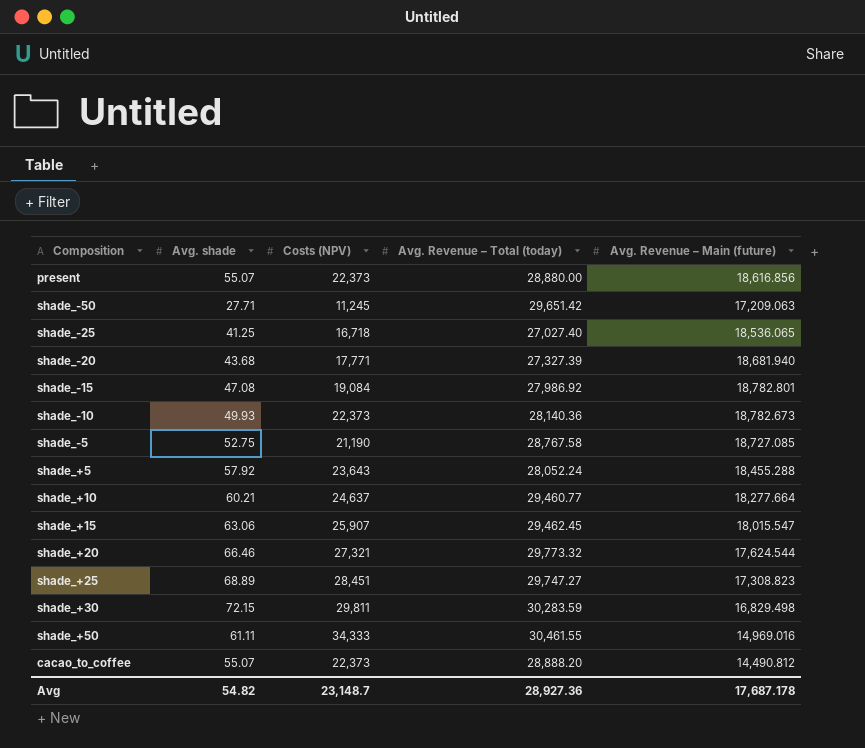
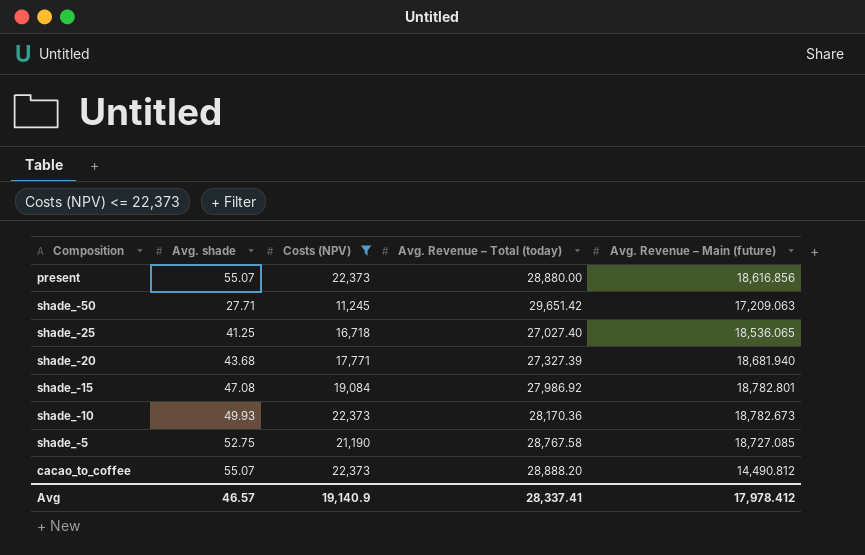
filter: none -> Costs (NPV) <= 22,373
shade_-10 | Avg. Revenue – Total (today): 28,140.36 -> 28,170.36
Avg | Avg. shade: 54.82 -> 46.57
Avg | Costs (NPV): 23,148.7 -> 19,140.9
Avg | Avg. Revenue – Total (today): 28,927.36 -> 28,337.41
Avg | Avg. Revenue – Main (future): 17,687.178 -> 17,978.412

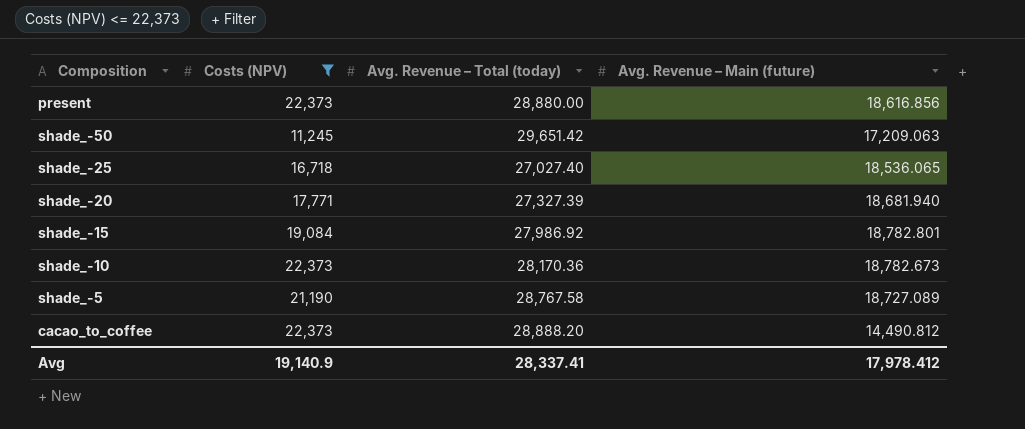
column Avg. shade | position: 2 -> none
shade_-5 | Avg. Revenue – Main (future): 18,727.085 -> 18,727.089

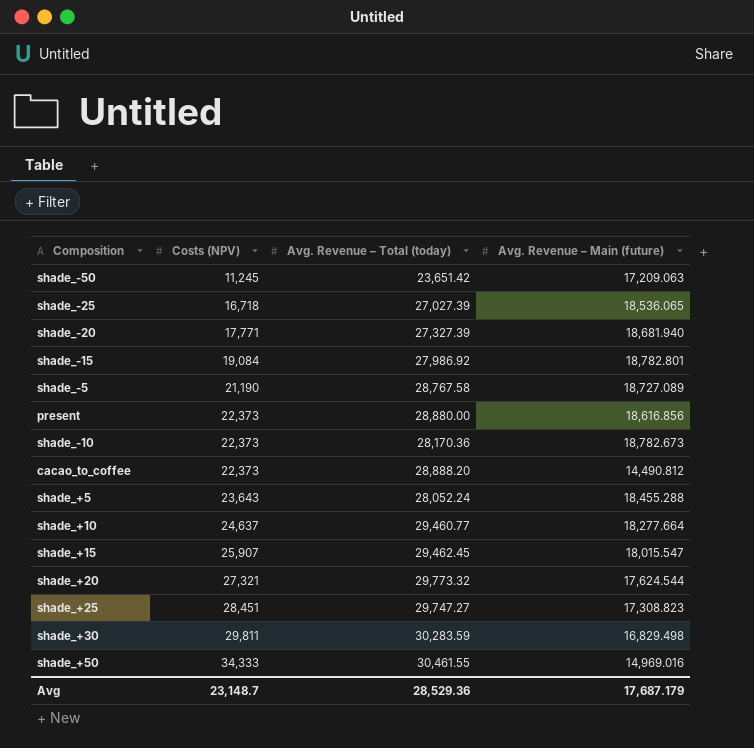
filter: Costs (NPV) <= 22,373 -> none
row order: none -> Costs (NPV) ascending
shade_-50 | Avg. Revenue – Total (today): 29,651.42 -> 23,651.42
shade_-25 | Avg. Revenue – Total (today): 27,027.40 -> 27,027.39
Avg | Costs (NPV): 19,140.9 -> 23,148.7
Avg | Avg. Revenue – Total (today): 28,337.41 -> 28,529.36
Avg | Avg. Revenue – Main (future): 17,978.412 -> 17,687.179

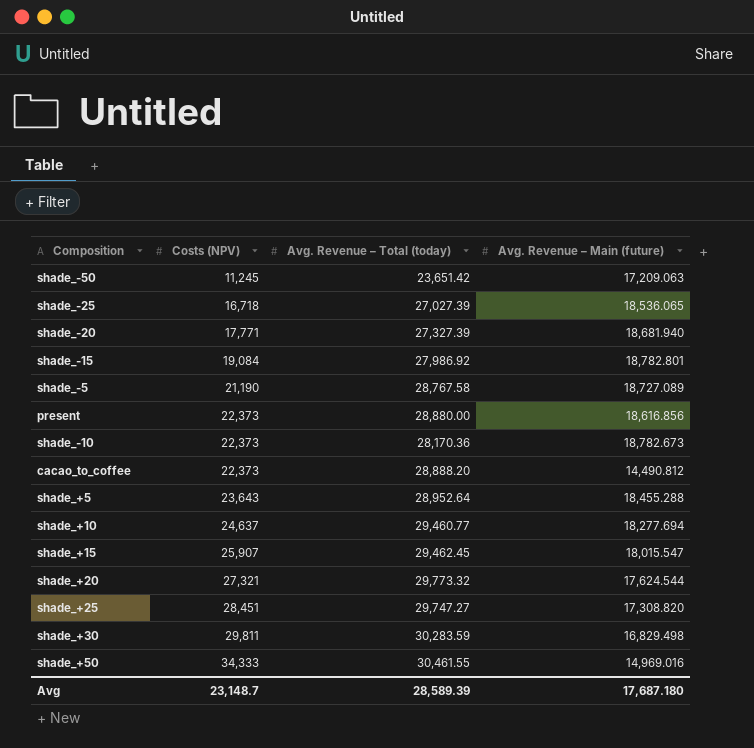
shade_+5 | Avg. Revenue – Total (today): 28,052.24 -> 28,952.64
shade_+10 | Avg. Revenue – Main (future): 18,277.664 -> 18,277.694
shade_+25 | Avg. Revenue – Main (future): 17,308.823 -> 17,308.820
Avg | Avg. Revenue – Total (today): 28,529.36 -> 28,589.39
Avg | Avg. Revenue – Main (future): 17,687.179 -> 17,687.180

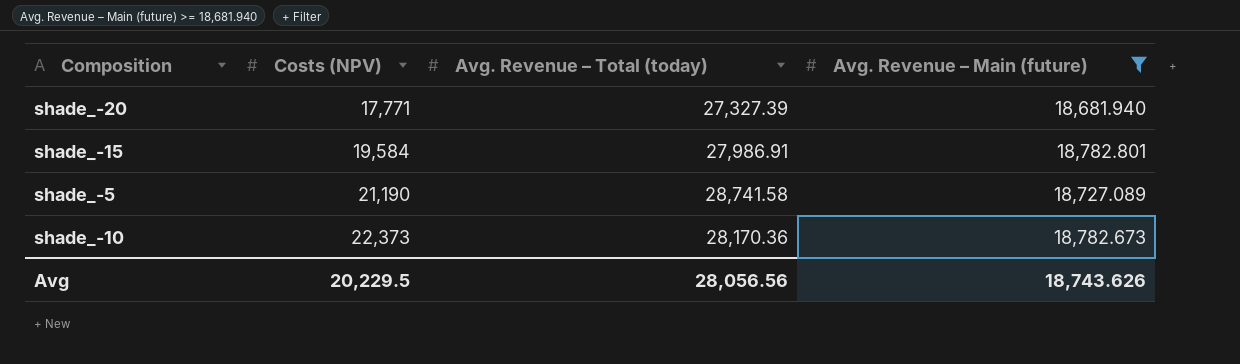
filter: none -> Avg. Revenue – Main (future) >= 18,681.940
shade_-15 | Costs (NPV): 19,084 -> 19,584
shade_-15 | Avg. Revenue – Total (today): 27,986.92 -> 27,986.91
shade_-5 | Avg. Revenue – Total (today): 28,767.58 -> 28,741.58
Avg | Costs (NPV): 23,148.7 -> 20,229.5
Avg | Avg. Revenue – Total (today): 28,589.39 -> 28,056.56
Avg | Avg. Revenue – Main (future): 17,687.180 -> 18,743.626

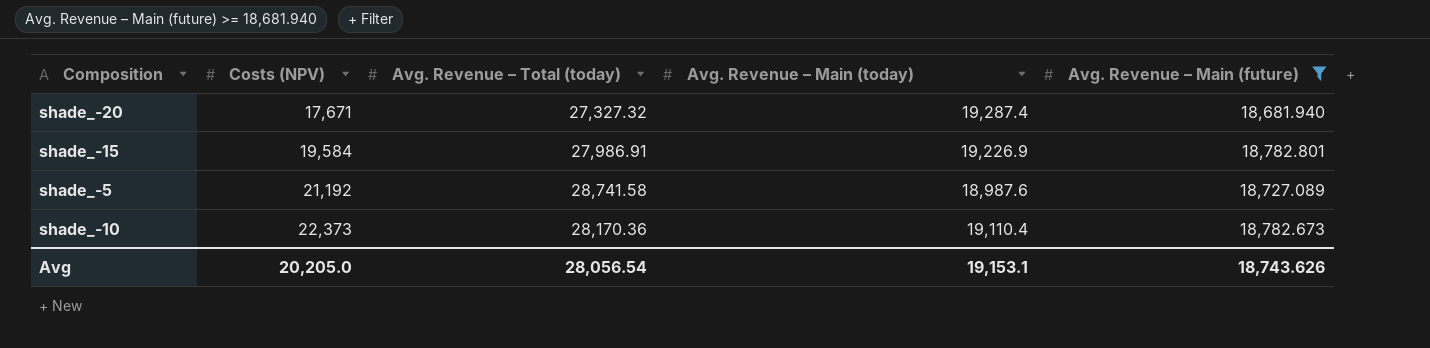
column Avg. Revenue – Main (today) | position: none -> 4
shade_-20 | Costs (NPV): 17,771 -> 17,671
shade_-20 | Avg. Revenue – Total (today): 27,327.39 -> 27,327.32
shade_-5 | Costs (NPV): 21,190 -> 21,192
Avg | Costs (NPV): 20,229.5 -> 20,205.0
Avg | Avg. Revenue – Total (today): 28,056.56 -> 28,056.54

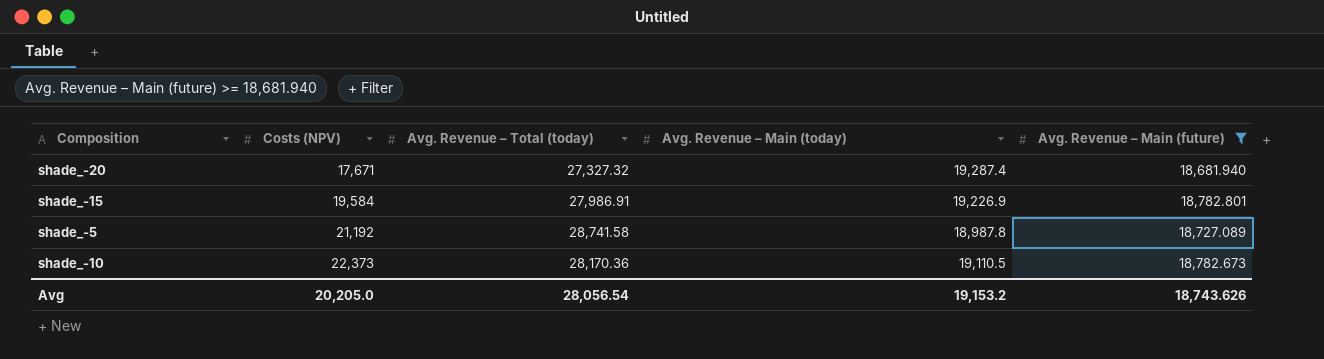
shade_-5 | Avg. Revenue – Main (today): 18,987.6 -> 18,987.8
shade_-10 | Avg. Revenue – Main (today): 19,110.4 -> 19,110.5
Avg | Avg. Revenue – Main (today): 19,153.1 -> 19,153.2

